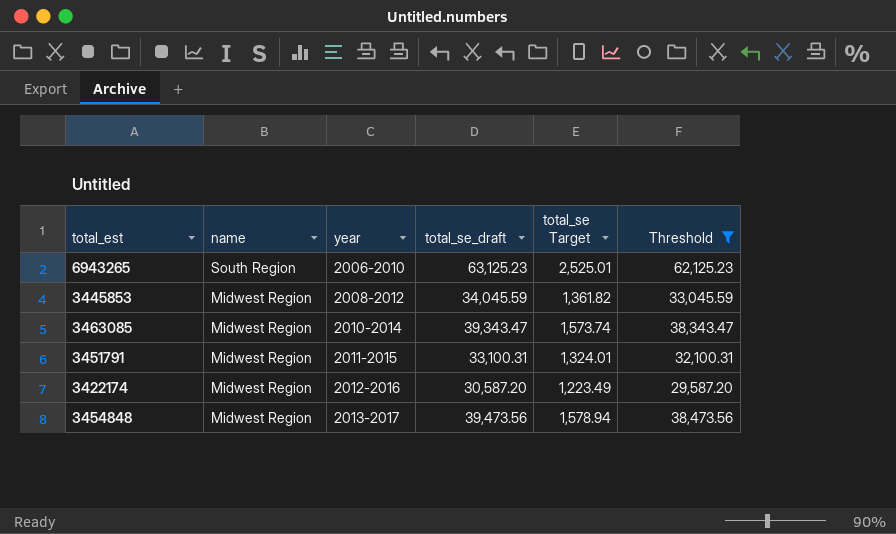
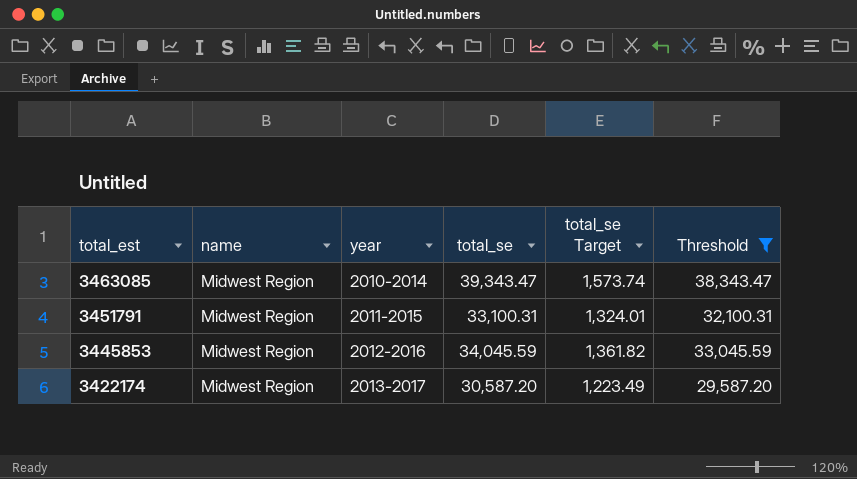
row order: name descending -> total_est descending
column name: total_se_draft -> total_se
row 6943265: South Region | 2006-2010 | 63,125.23 | 2,525.01 | 62,125.23 -> none
row 3454848: Midwest Region | 2013-2017 | 39,473.56 | 1,578.94 | 38,473.56 -> none
3445853 | year: 2008-2012 -> 2012-2016
3422174 | year: 2012-2016 -> 2013-2017

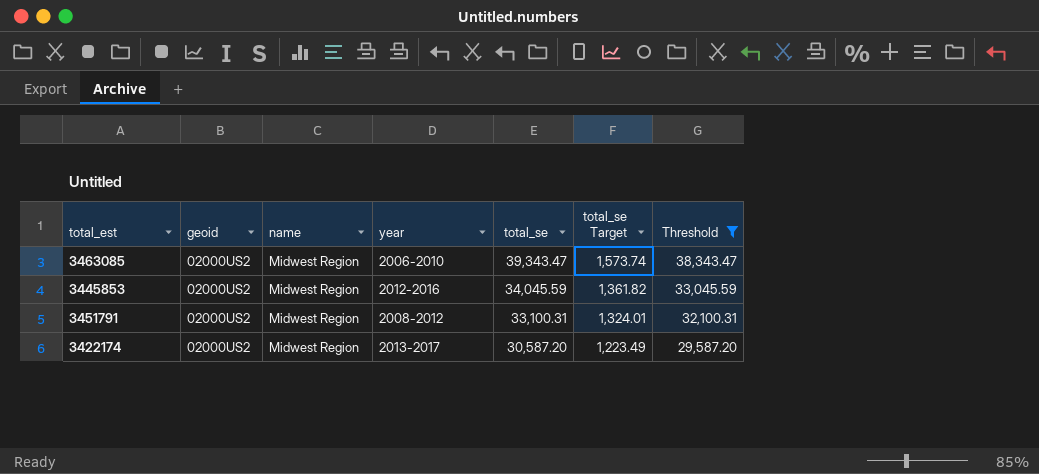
row order: total_est descending -> total_se descending
column geoid | position: none -> 2
3463085 | year: 2010-2014 -> 2006-2010
3451791 | year: 2011-2015 -> 2008-2012

